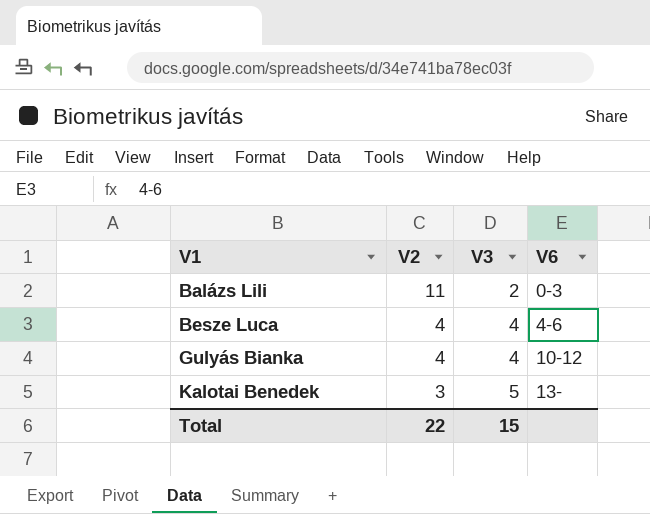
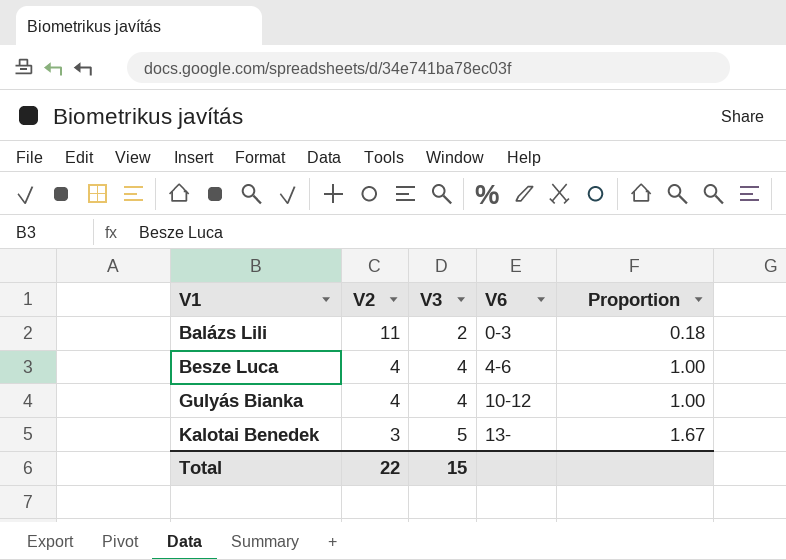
column Proportion | formula: none -> [V3] / [V2]

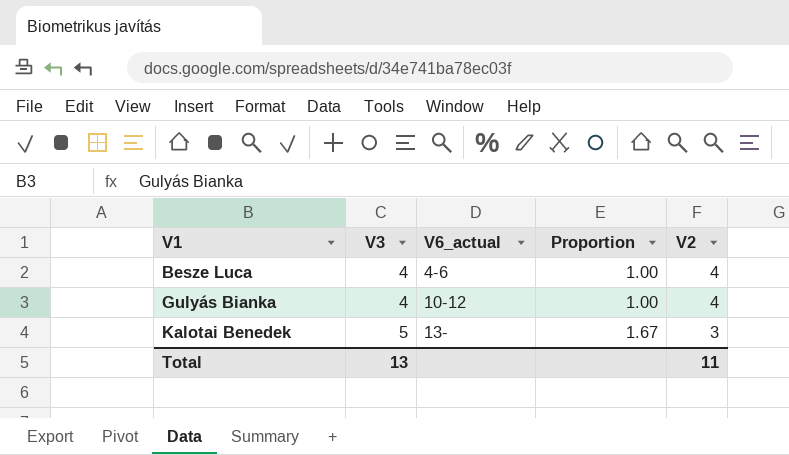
column name: V6 -> V6_actual
column V2 | position: 2 -> 5
row Balázs Lili: 11 | 2 | 0-3 | 0.18 -> none
Total | V3: 15 -> 13
Total | V2: 22 -> 11

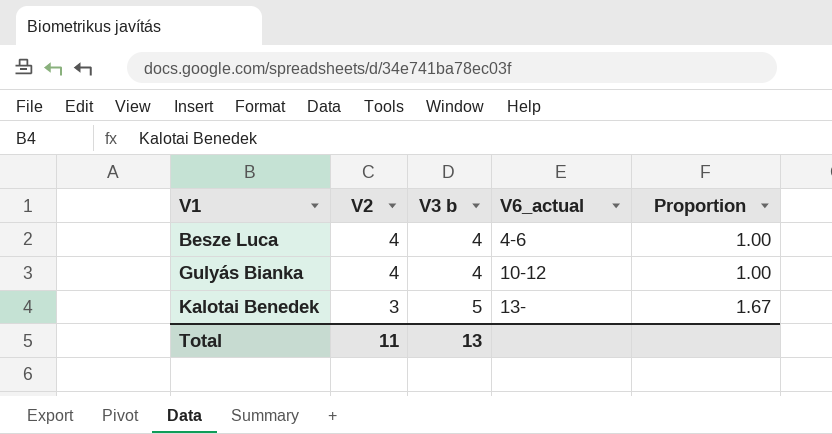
column V2 | position: 5 -> 2
column name: V3 -> V3 b

